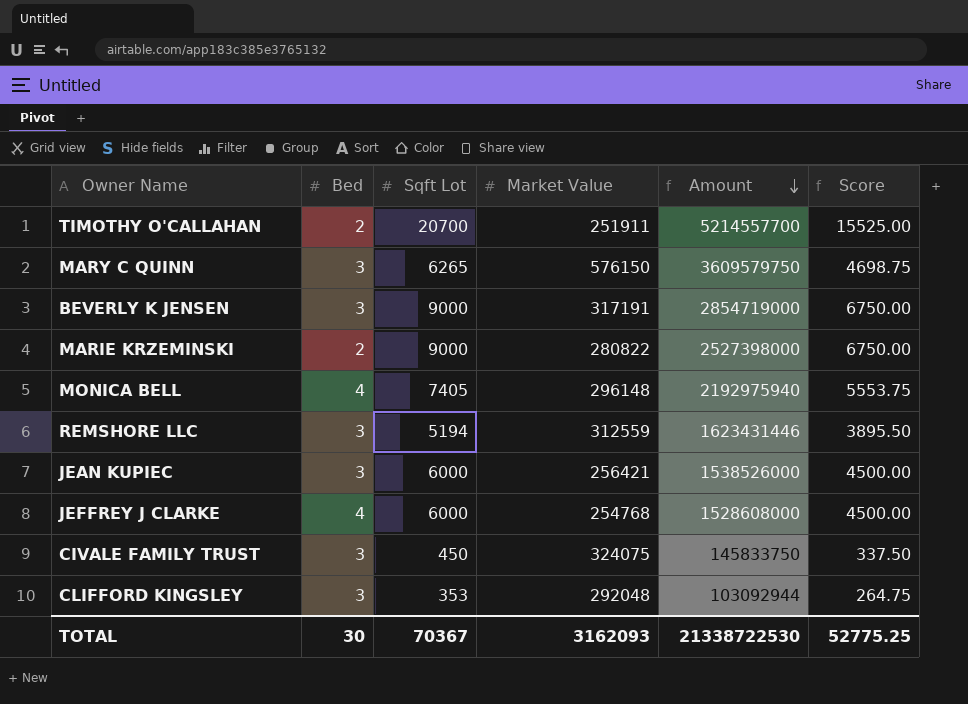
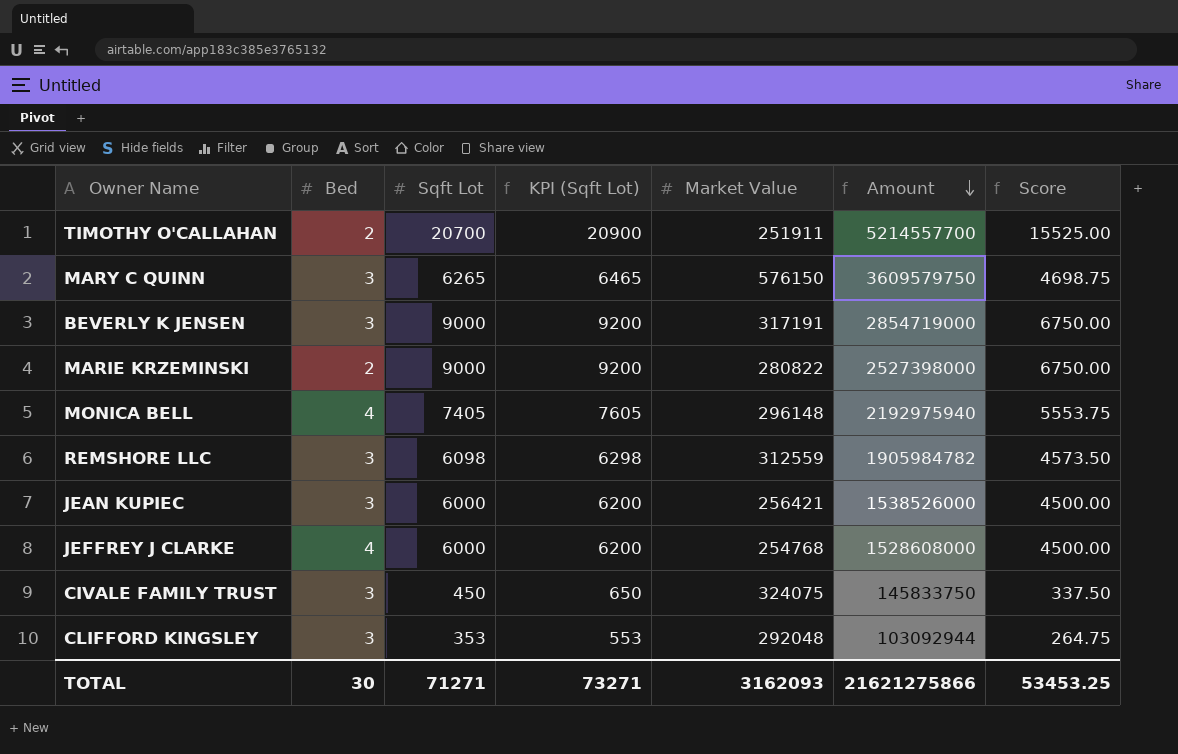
column KPI (Sqft Lot) | formula: none -> [Sqft Lot] + 200
REMSHORE LLC | Sqft Lot: 5194 -> 6098
REMSHORE LLC | Amount: 1623431446 -> 1905984782
REMSHORE LLC | Score: 3895.50 -> 4573.50
TOTAL | Sqft Lot: 70367 -> 71271
TOTAL | Amount: 21338722530 -> 21621275866
TOTAL | Score: 52775.25 -> 53453.25

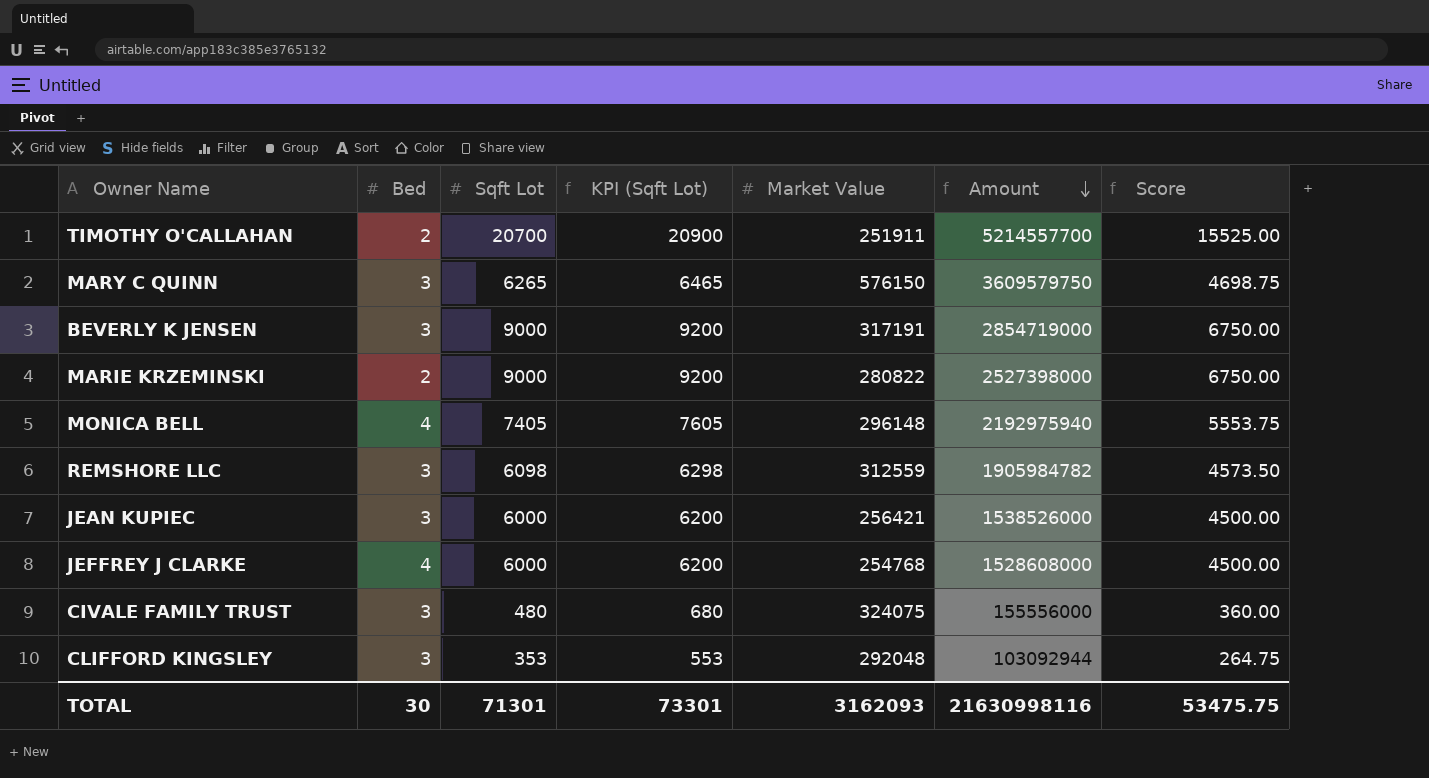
CIVALE FAMILY TRUST | Sqft Lot: 450 -> 480
CIVALE FAMILY TRUST | KPI (Sqft Lot): 650 -> 680
CIVALE FAMILY TRUST | Amount: 145833750 -> 155556000
CIVALE FAMILY TRUST | Score: 337.50 -> 360.00
TOTAL | Sqft Lot: 71271 -> 71301
TOTAL | KPI (Sqft Lot): 73271 -> 73301
TOTAL | Amount: 21621275866 -> 21630998116
TOTAL | Score: 53453.25 -> 53475.75

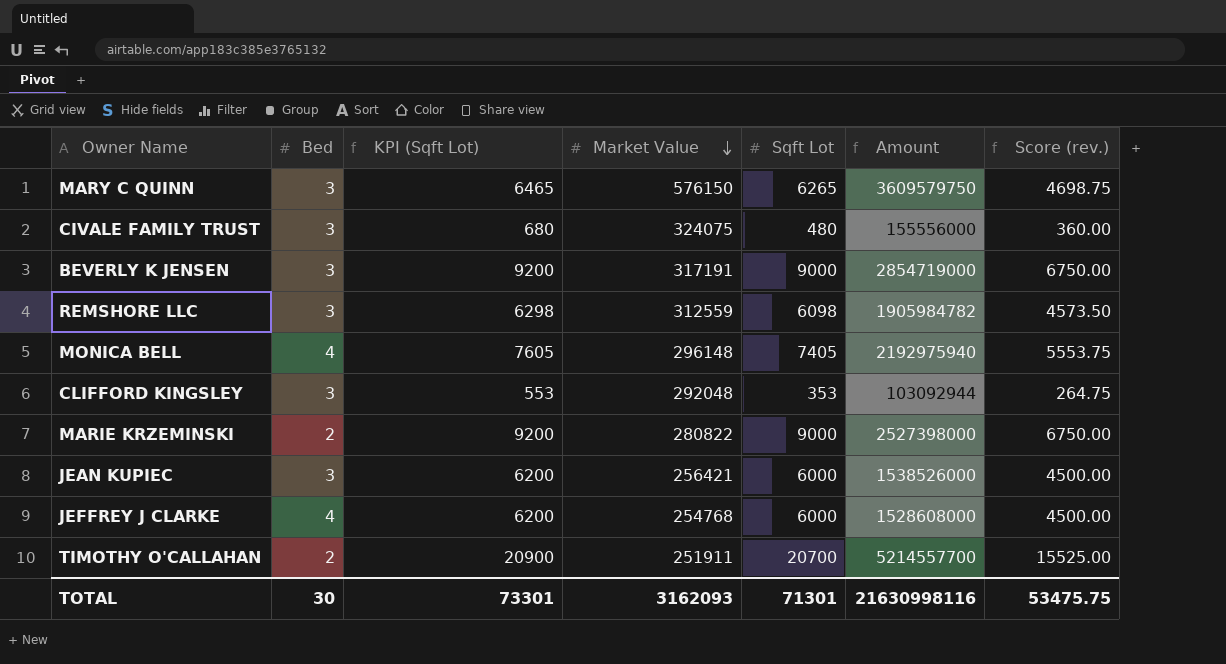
row order: Amount descending -> Market Value descending
column Sqft Lot | position: 3 -> 5
column name: Score -> Score (rev.)

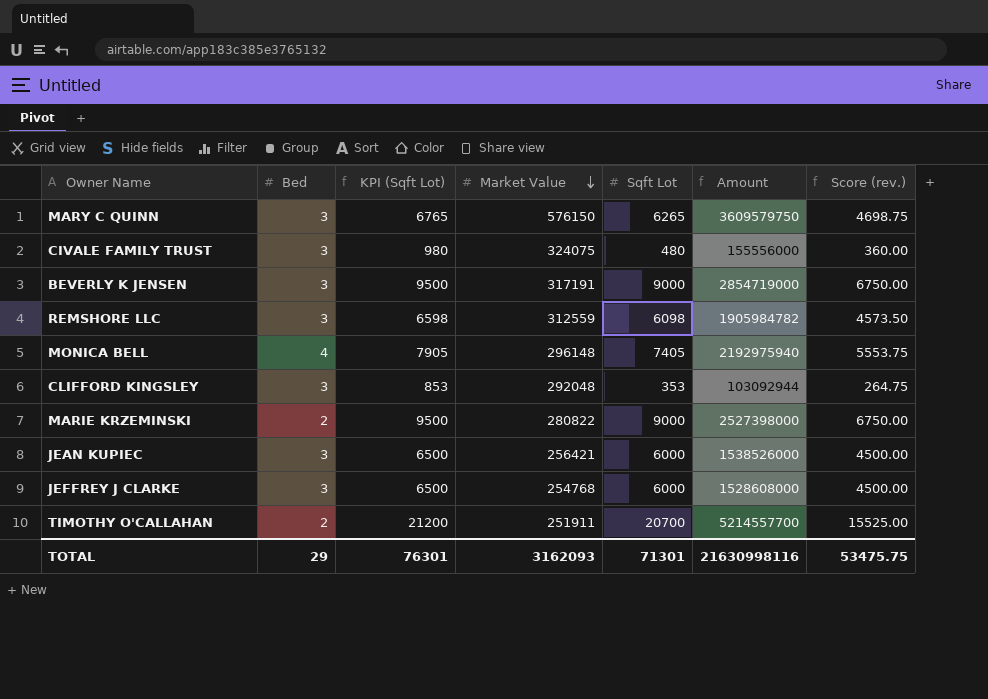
column KPI (Sqft Lot) | formula: [Sqft Lot] + 200 -> [Sqft Lot] + 500
JEFFREY J CLARKE | Bed: 4 -> 3
TOTAL | Bed: 30 -> 29
TOTAL | KPI (Sqft Lot): 73301 -> 76301

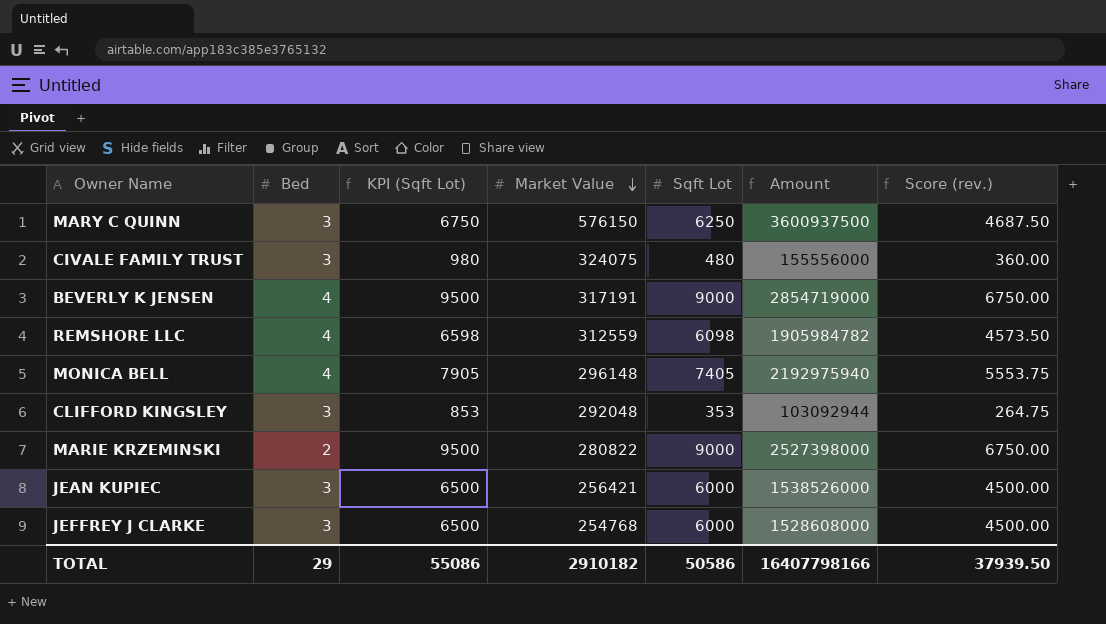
row TIMOTHY O'CALLAHAN: 2 | 21200 | 251911 | 20700 | 5214557700 | 15525.00 -> none
MARY C QUINN | KPI (Sqft Lot): 6765 -> 6750
MARY C QUINN | Sqft Lot: 6265 -> 6250
MARY C QUINN | Amount: 3609579750 -> 3600937500
MARY C QUINN | Score (rev.): 4698.75 -> 4687.50
BEVERLY K JENSEN | Bed: 3 -> 4
REMSHORE LLC | Bed: 3 -> 4
TOTAL | KPI (Sqft Lot): 76301 -> 55086
TOTAL | Market Value: 3162093 -> 2910182
TOTAL | Sqft Lot: 71301 -> 50586
TOTAL | Amount: 21630998116 -> 16407798166
TOTAL | Score (rev.): 53475.75 -> 37939.50

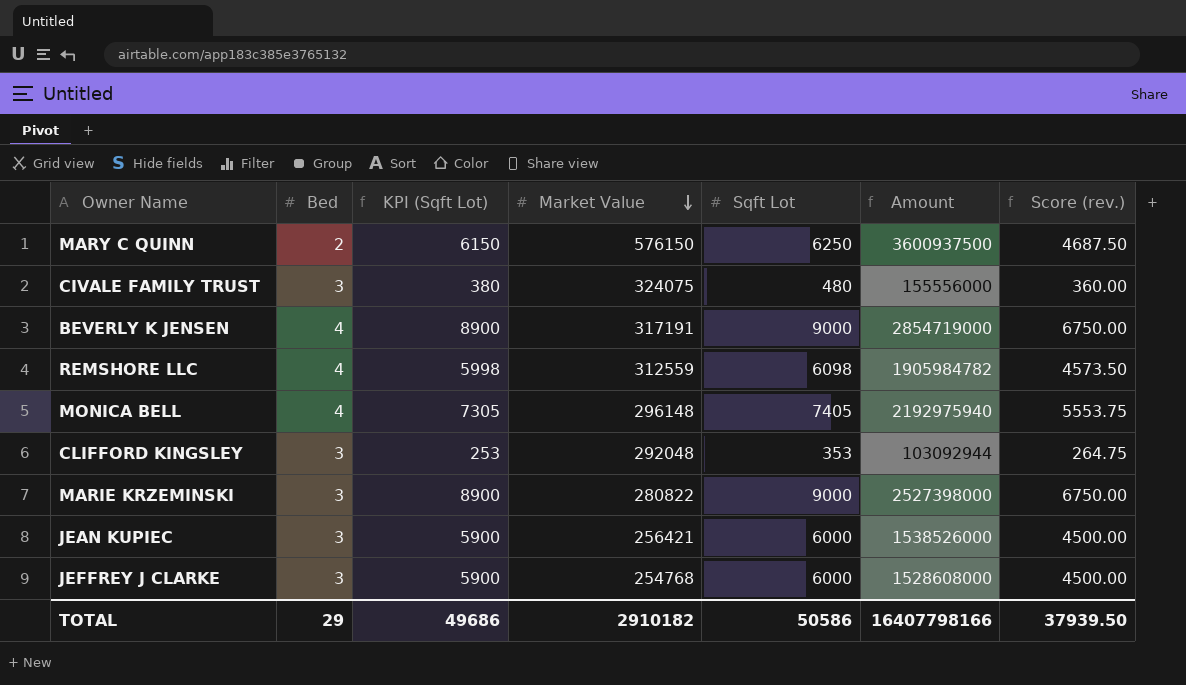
column KPI (Sqft Lot) | formula: [Sqft Lot] + 500 -> [Sqft Lot] - 100
MARY C QUINN | Bed: 3 -> 2
MARIE KRZEMINSKI | Bed: 2 -> 3
TOTAL | KPI (Sqft Lot): 55086 -> 49686

